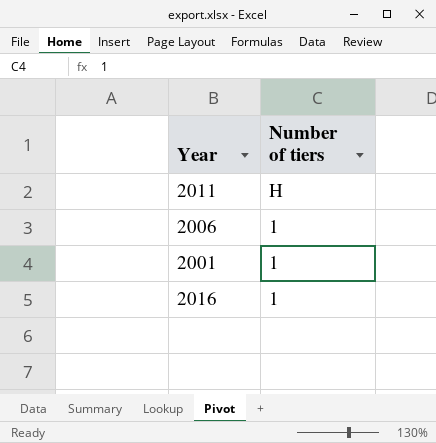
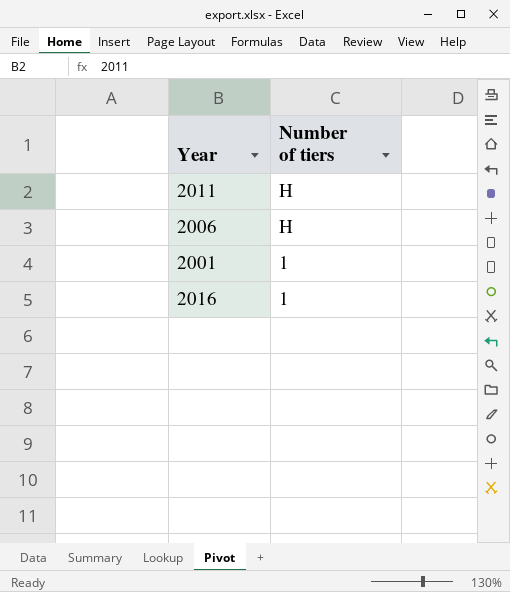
2006 | Number of tiers: 1 -> H

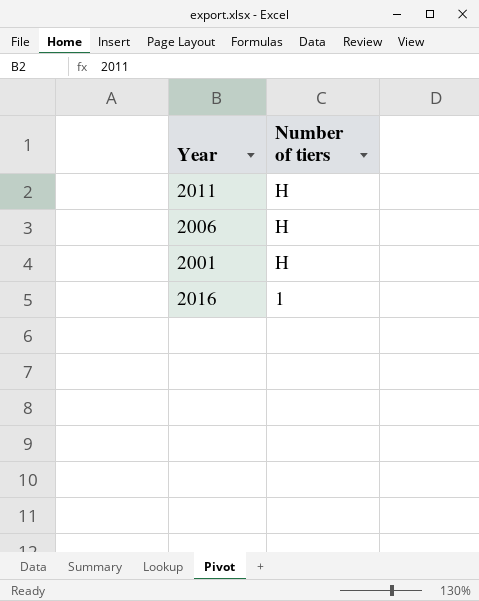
2001 | Number of tiers: 1 -> H

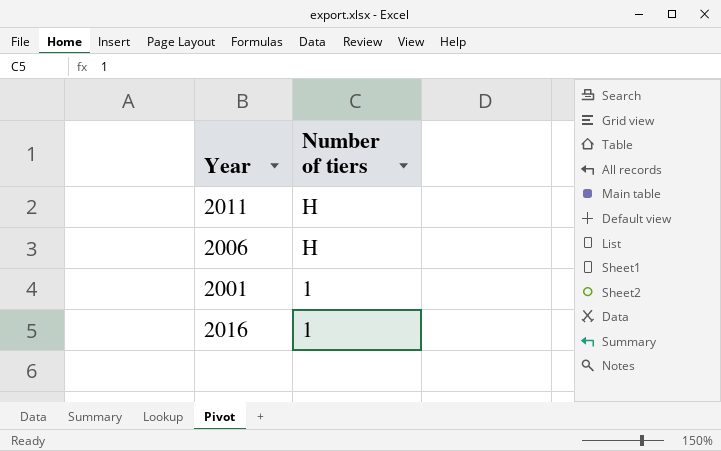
2001 | Number of tiers: H -> 1

